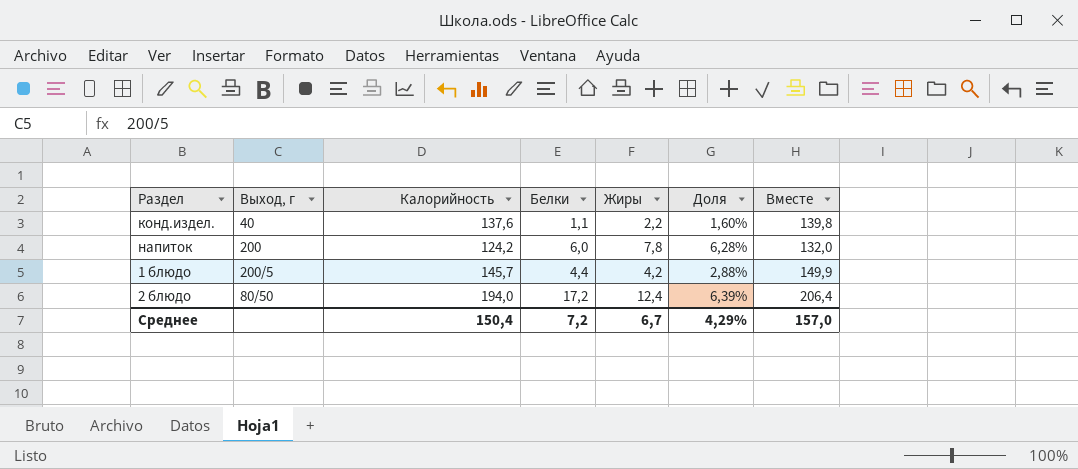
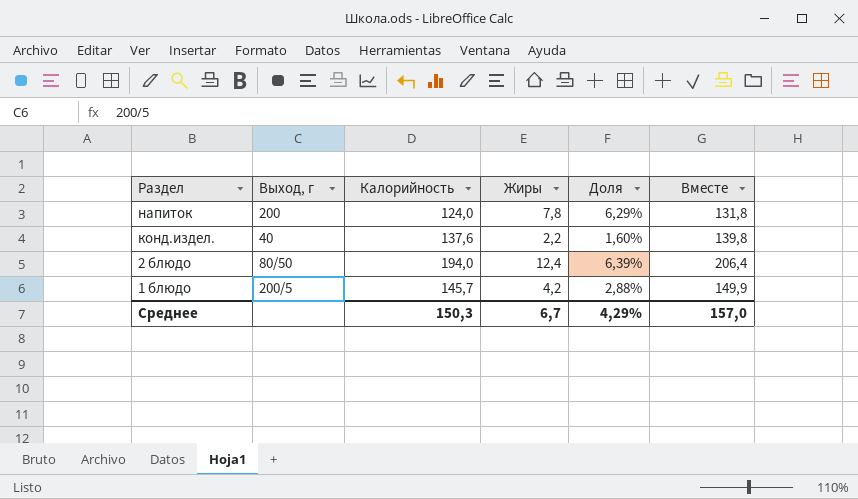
row order: none -> Раздел descending
column Белки | position: 4 -> none
напиток | Калорийность: 124,2 -> 124,0
напиток | Доля: 6,28% -> 6,29%
напиток | Вместе: 132,0 -> 131,8
Среднее | Калорийность: 150,4 -> 150,3

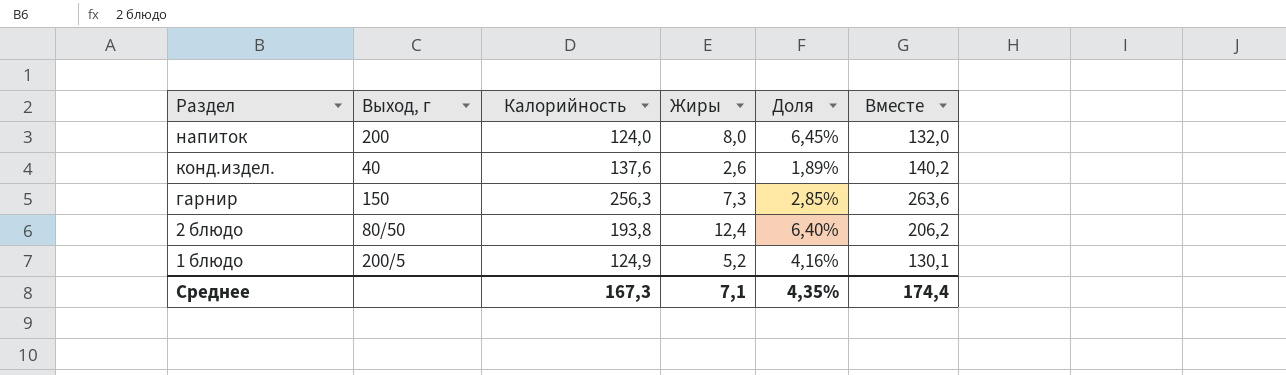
напиток | Жиры: 7,8 -> 8,0
напиток | Доля: 6,29% -> 6,45%
напиток | Вместе: 131,8 -> 132,0
конд.издел. | Жиры: 2,2 -> 2,6
конд.издел. | Доля: 1,60% -> 1,89%
конд.издел. | Вместе: 139,8 -> 140,2
row гарнир: none -> 150 | 256,3 | 7,3 | 2,85% | 263,6
2 блюдо | Калорийность: 194,0 -> 193,8
2 блюдо | Доля: 6,39% -> 6,40%
2 блюдо | Вместе: 206,4 -> 206,2
1 блюдо | Калорийность: 145,7 -> 124,9
1 блюдо | Жиры: 4,2 -> 5,2
1 блюдо | Доля: 2,88% -> 4,16%
1 блюдо | Вместе: 149,9 -> 130,1
Среднее | Калорийность: 150,3 -> 167,3
Среднее | Жиры: 6,7 -> 7,1
Среднее | Доля: 4,29% -> 4,35%
Среднее | Вместе: 157,0 -> 174,4

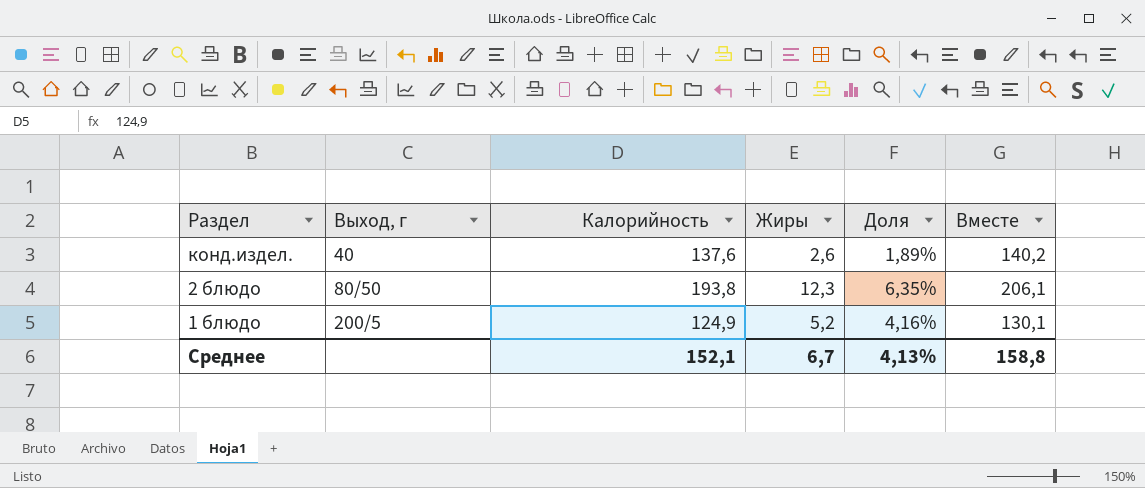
row напиток: 200 | 124,0 | 8,0 | 6,45% | 132,0 -> none
row гарнир: 150 | 256,3 | 7,3 | 2,85% | 263,6 -> none
2 блюдо | Жиры: 12,4 -> 12,3
2 блюдо | Доля: 6,40% -> 6,35%
2 блюдо | Вместе: 206,2 -> 206,1
Среднее | Калорийность: 167,3 -> 152,1
Среднее | Жиры: 7,1 -> 6,7
Среднее | Доля: 4,35% -> 4,13%
Среднее | Вместе: 174,4 -> 158,8

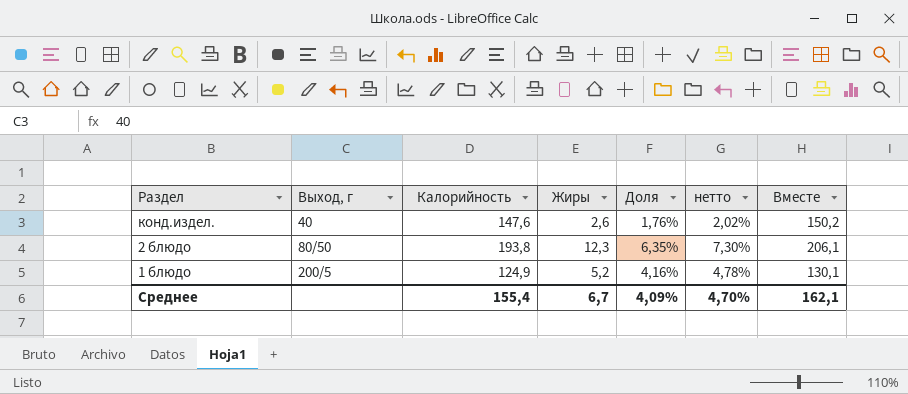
column нетто | formula: none -> [Доля] * 1,15
конд.издел. | Калорийность: 137,6 -> 147,6
конд.издел. | Доля: 1,89% -> 1,76%
конд.издел. | Вместе: 140,2 -> 150,2
Среднее | Калорийность: 152,1 -> 155,4
Среднее | Доля: 4,13% -> 4,09%
Среднее | Вместе: 158,8 -> 162,1

